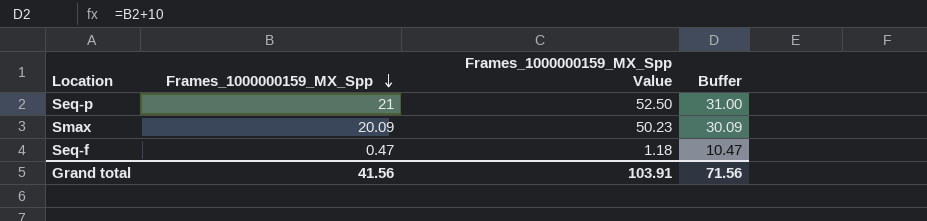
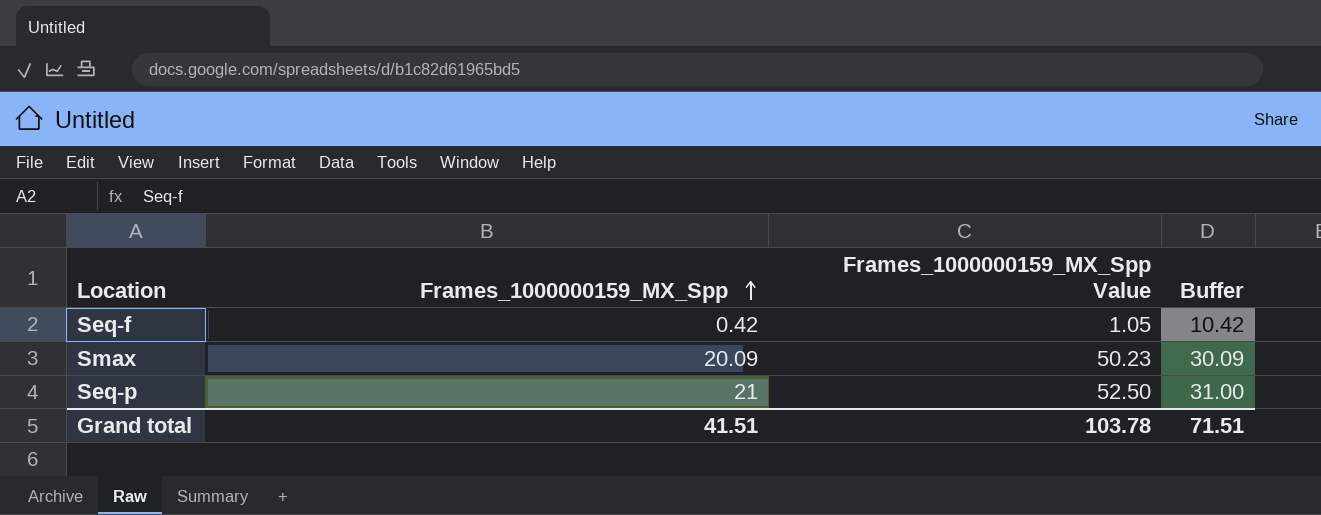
row order: Frames_1000000159_MX_Spp descending -> Frames_1000000159_MX_Spp ascending
Seq-f | Frames_1000000159_MX_Spp: 0.47 -> 0.42
Seq-f | Frames_1000000159_MX_Spp Value: 1.18 -> 1.05
Seq-f | Buffer: 10.47 -> 10.42
Grand total | Frames_1000000159_MX_Spp: 41.56 -> 41.51
Grand total | Frames_1000000159_MX_Spp Value: 103.91 -> 103.78
Grand total | Buffer: 71.56 -> 71.51

